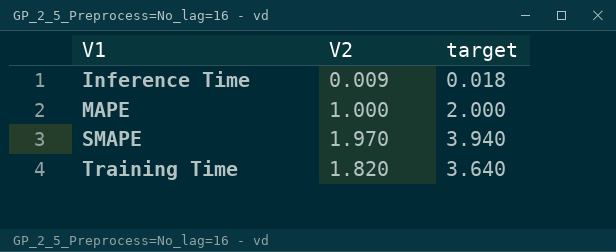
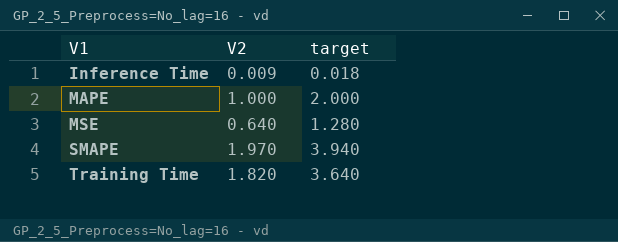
row MSE: none -> 0.640 | 1.280

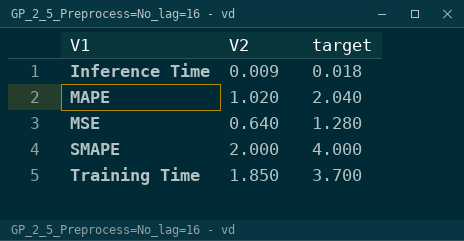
MAPE | V2: 1.000 -> 1.020
MAPE | target: 2.000 -> 2.040
SMAPE | V2: 1.970 -> 2.000
SMAPE | target: 3.940 -> 4.000
Training Time | V2: 1.820 -> 1.850
Training Time | target: 3.640 -> 3.700

